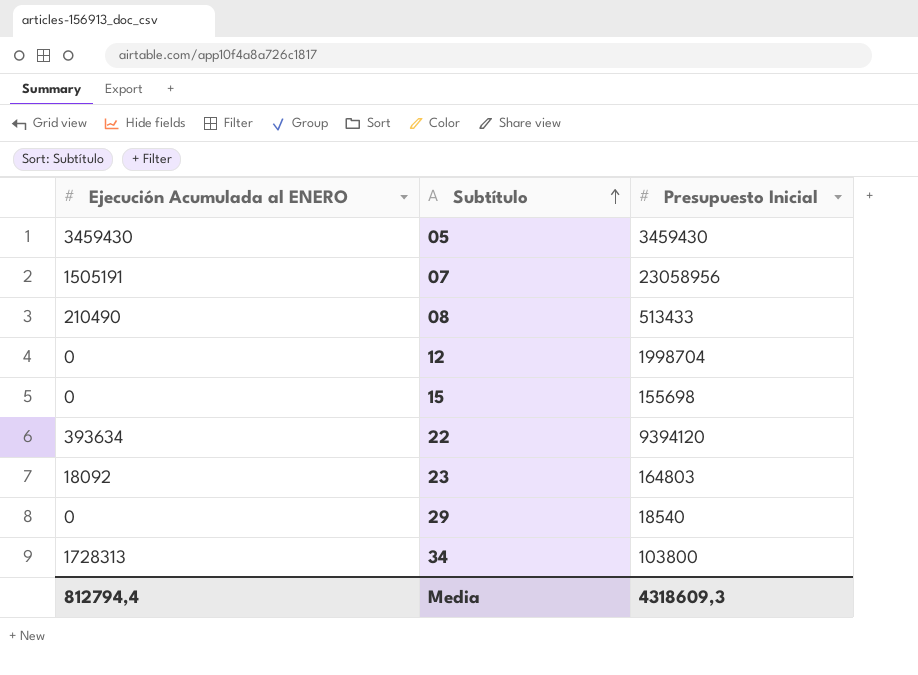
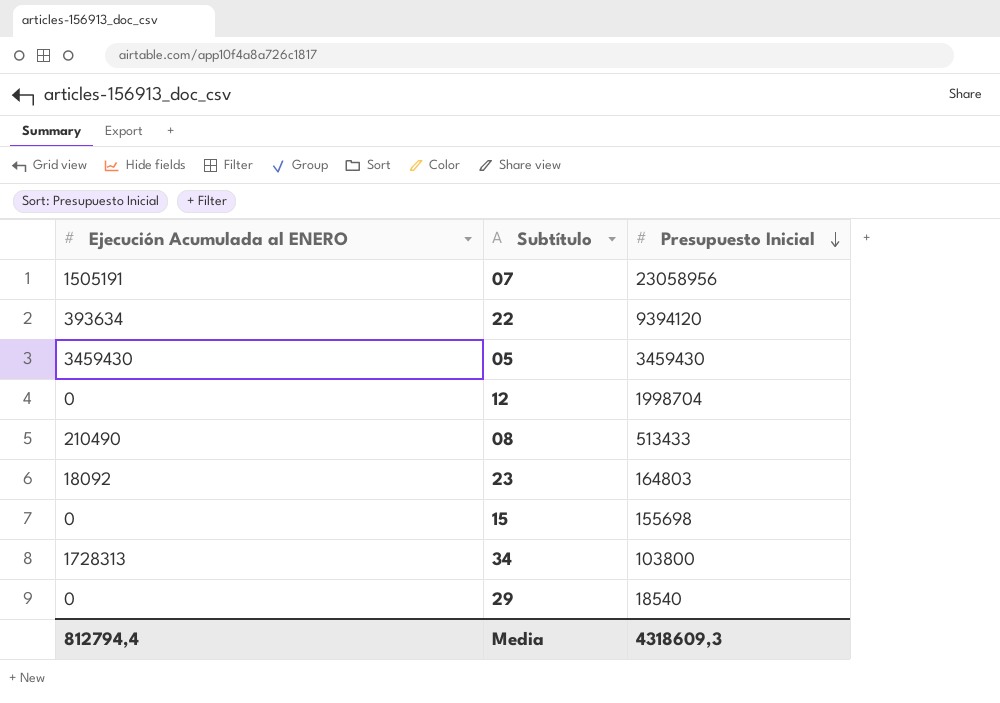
row order: Subtítulo ascending -> Presupuesto Inicial descending

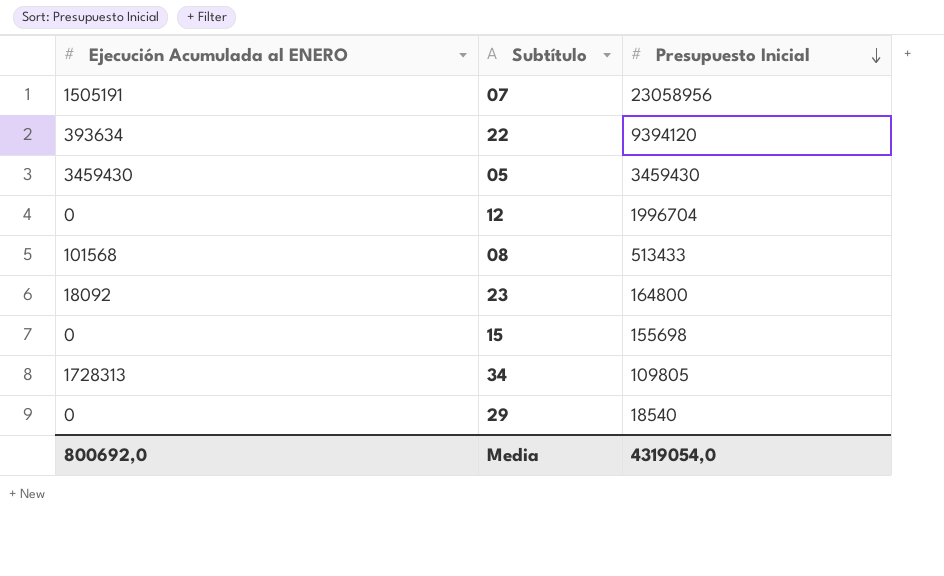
12 | Presupuesto Inicial: 1998704 -> 1996704
08 | Ejecución Acumulada al ENERO: 210490 -> 101568
23 | Presupuesto Inicial: 164803 -> 164800
34 | Presupuesto Inicial: 103800 -> 109805
Media | Ejecución Acumulada al ENERO: 812794,4 -> 800692,0
Media | Presupuesto Inicial: 4318609,3 -> 4319054,0

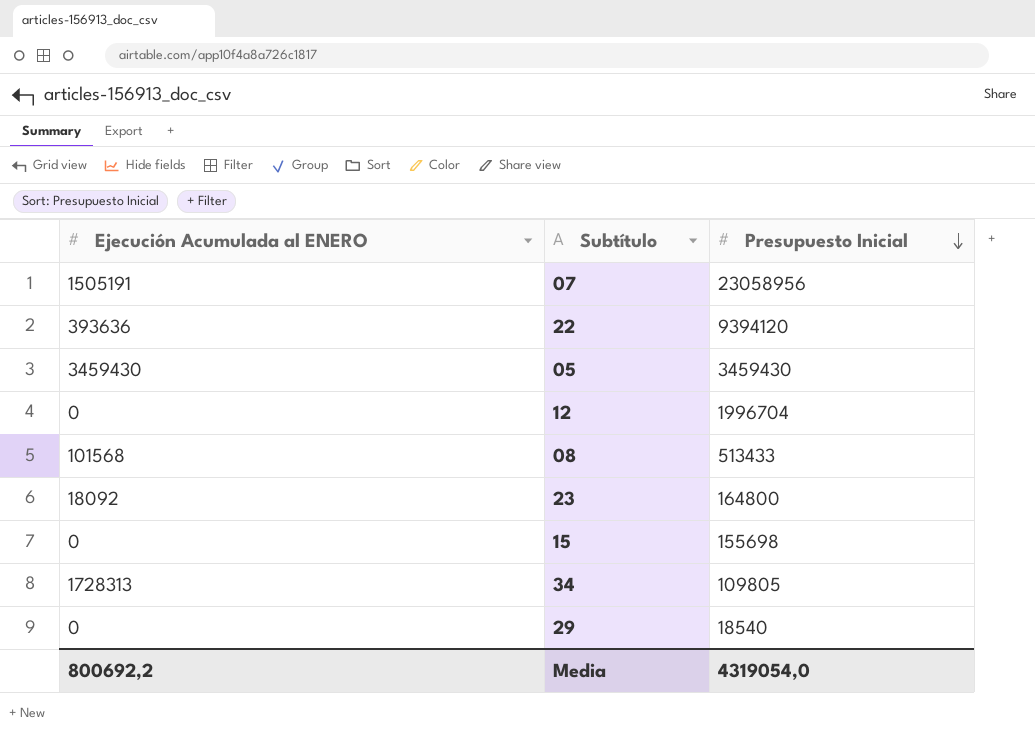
22 | Ejecución Acumulada al ENERO: 393634 -> 393636
Media | Ejecución Acumulada al ENERO: 800692,0 -> 800692,2

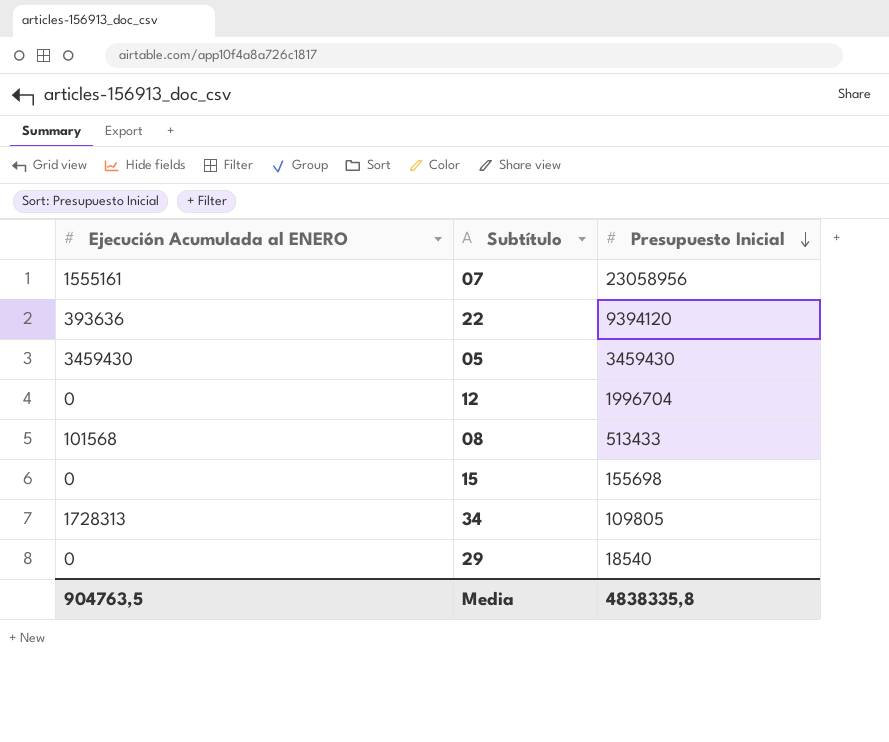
row 23: 18092 | 164800 -> none
07 | Ejecución Acumulada al ENERO: 1505191 -> 1555161
Media | Ejecución Acumulada al ENERO: 800692,2 -> 904763,5
Media | Presupuesto Inicial: 4319054,0 -> 4838335,8

